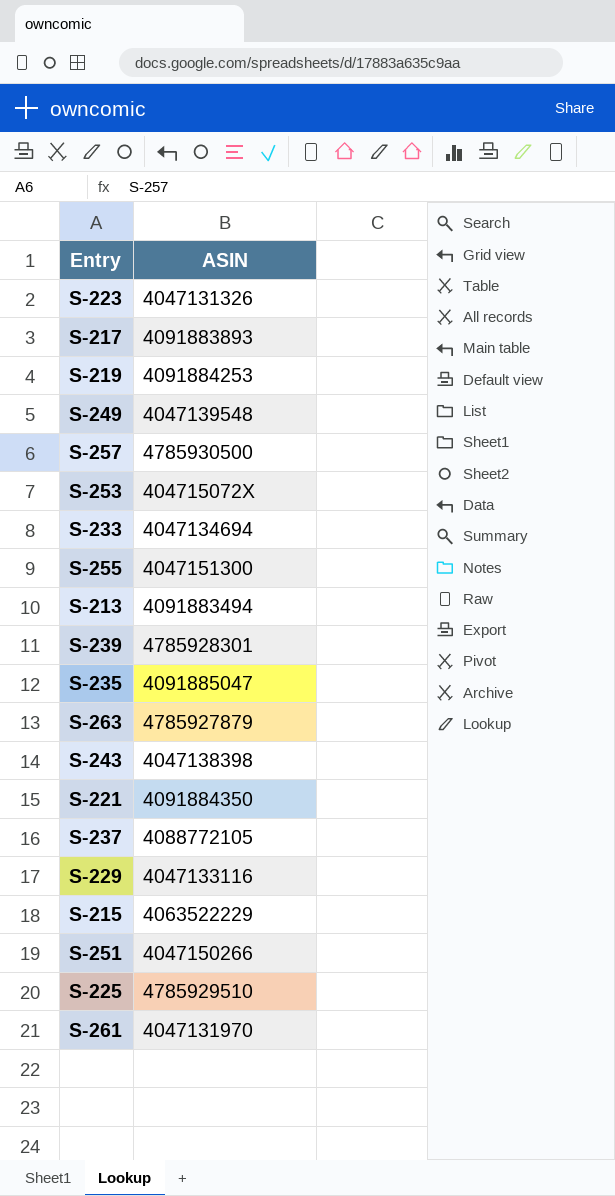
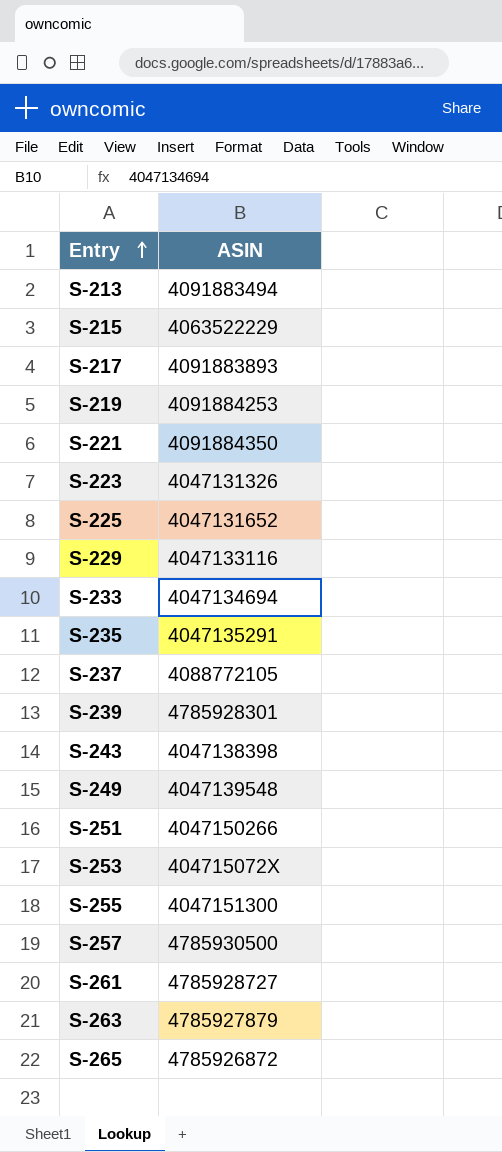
row order: none -> Entry ascending
S-225 | ASIN: 4785929510 -> 4047131652
S-235 | ASIN: 4091885047 -> 4047135291
S-261 | ASIN: 4047131970 -> 4785928727
row S-265: none -> 4785926872

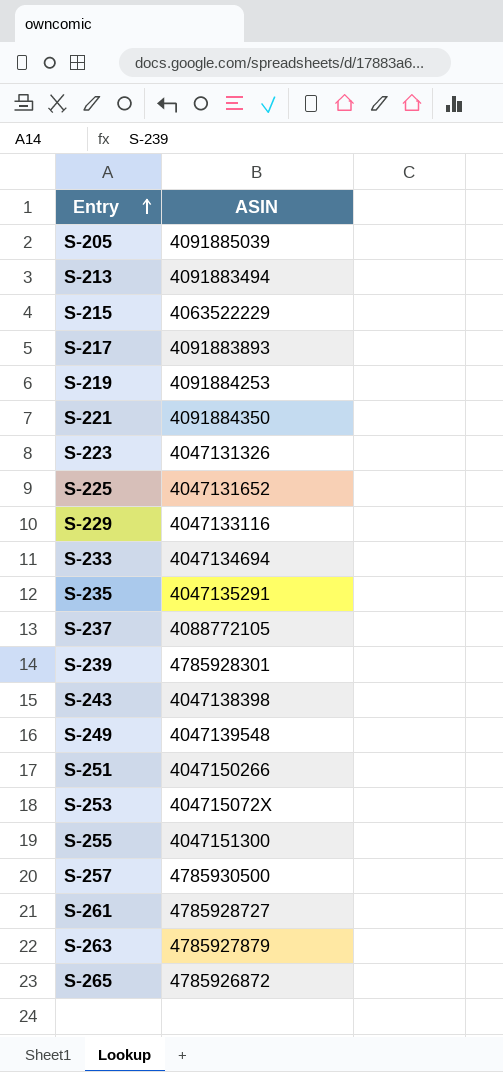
row S-205: none -> 4091885039

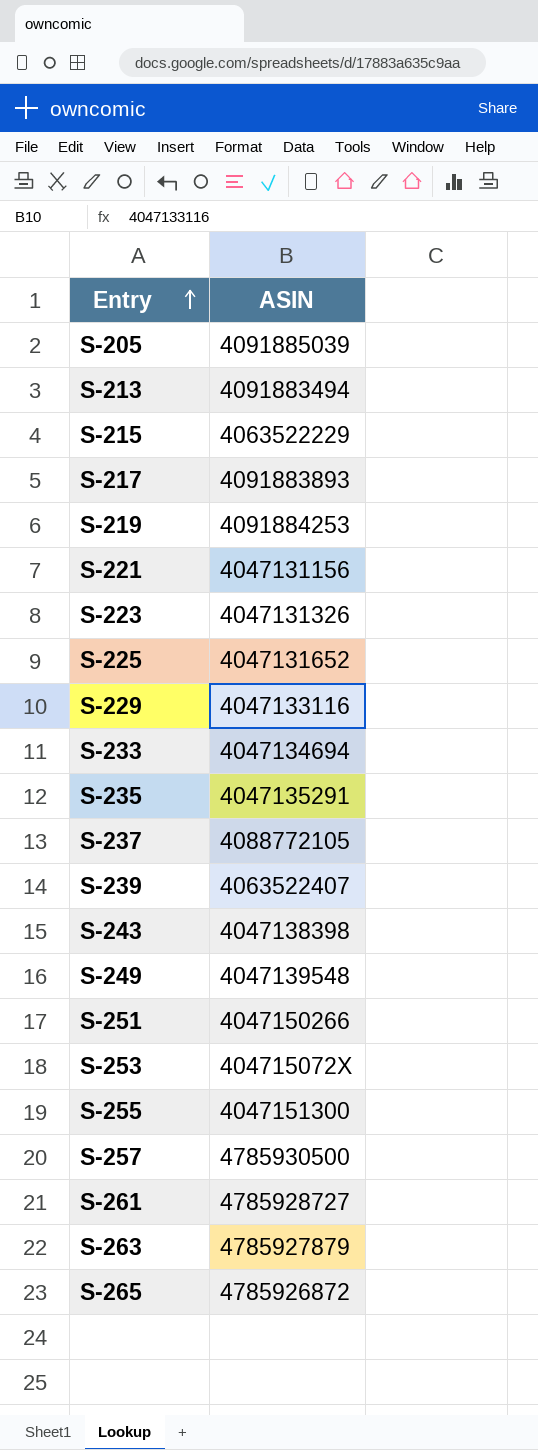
S-221 | ASIN: 4091884350 -> 4047131156
S-239 | ASIN: 4785928301 -> 4063522407

